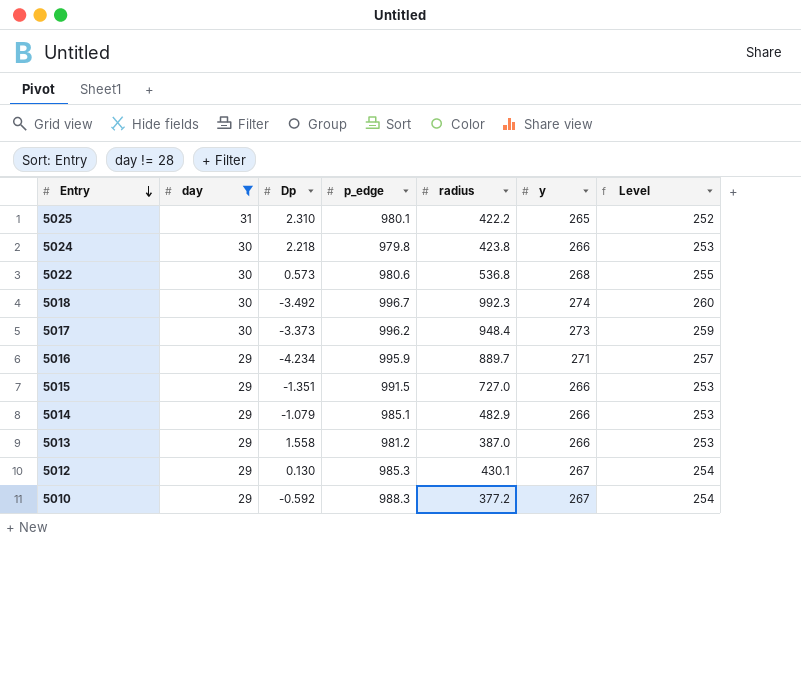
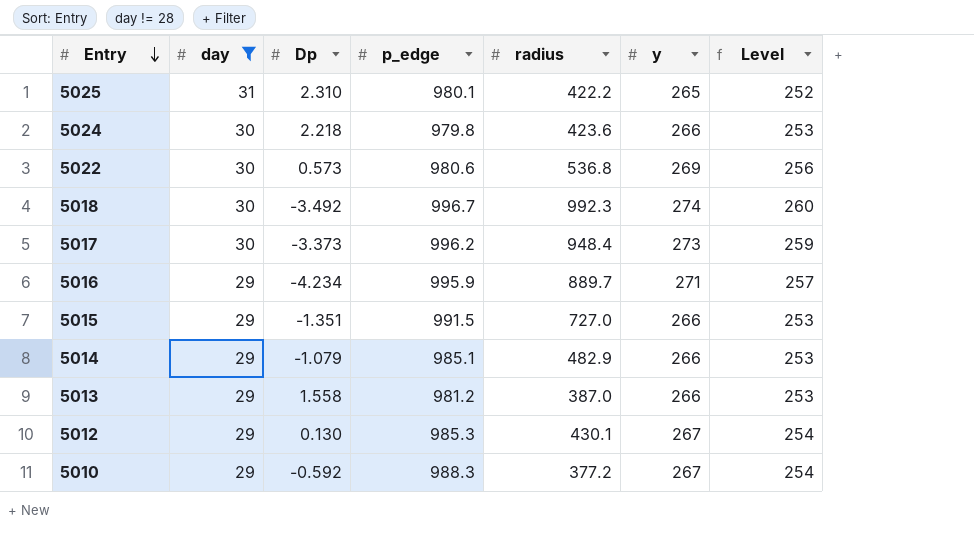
5024 | radius: 423.8 -> 423.6
5022 | y: 268 -> 269
5022 | Level: 255 -> 256

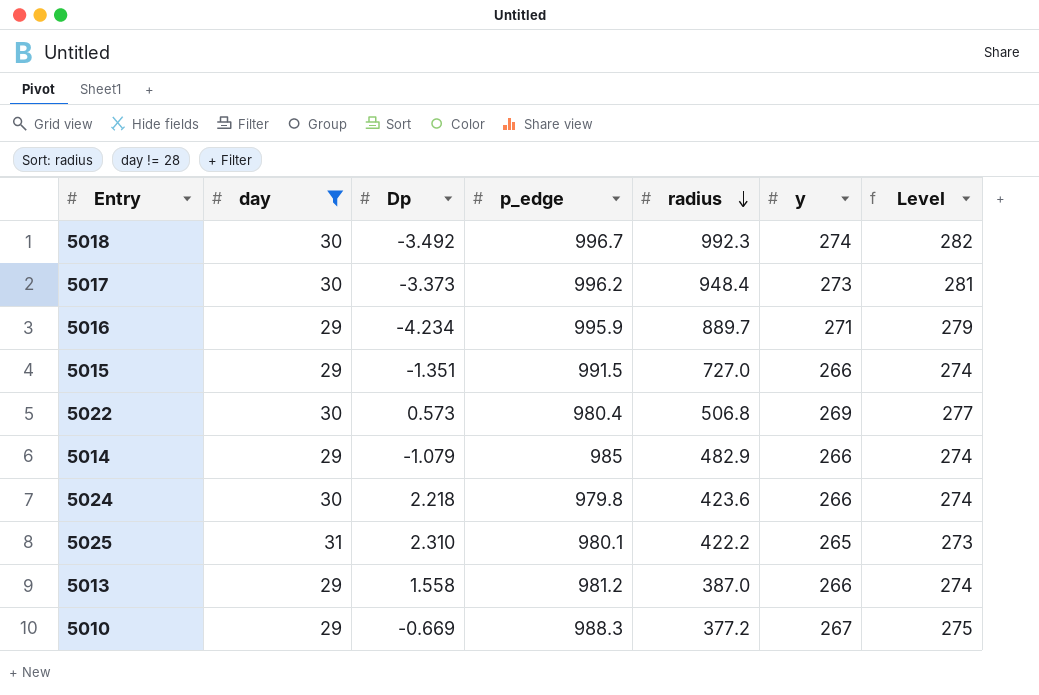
row order: Entry descending -> radius descending
column Level | formula: [y] * 0.95 -> [y] * 1.03
row 5012: 29 | 0.130 | 985.3 | 430.1 | 267 | 254 -> none
5022 | p_edge: 980.6 -> 980.4
5022 | radius: 536.8 -> 506.8
5014 | p_edge: 985.1 -> 985
5010 | Dp: -0.592 -> -0.669

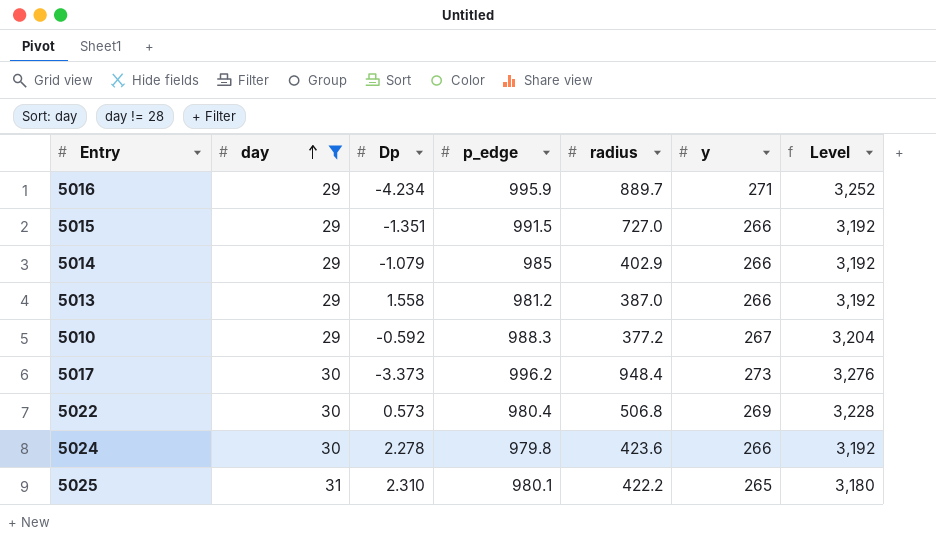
row order: radius descending -> day ascending
column Level | formula: [y] * 1.03 -> [y] * 12
row 5018: 30 | -3.492 | 996.7 | 992.3 | 274 | 282 -> none
5014 | radius: 482.9 -> 402.9
5010 | Dp: -0.669 -> -0.592
5024 | Dp: 2.218 -> 2.278

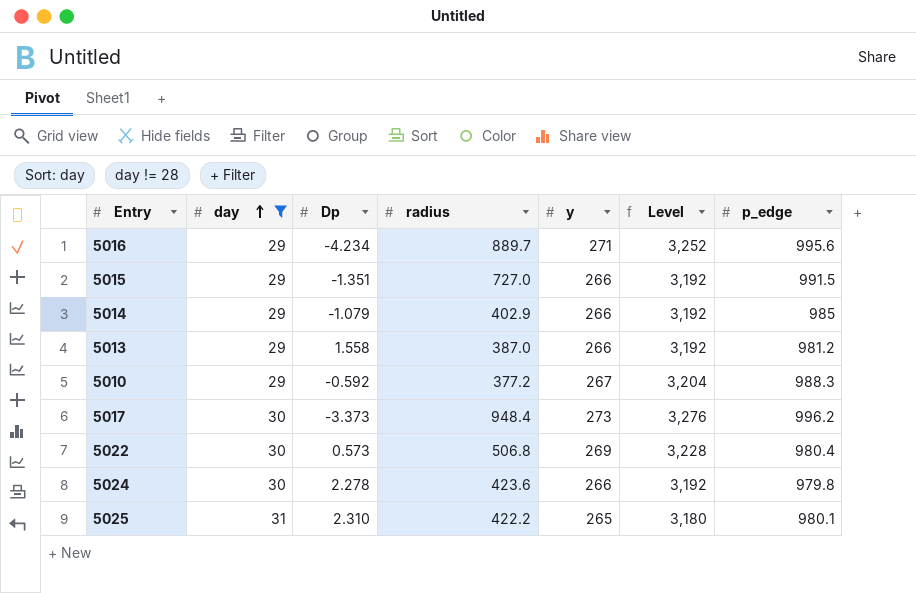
column p_edge | position: 4 -> 7
5016 | p_edge: 995.9 -> 995.6

